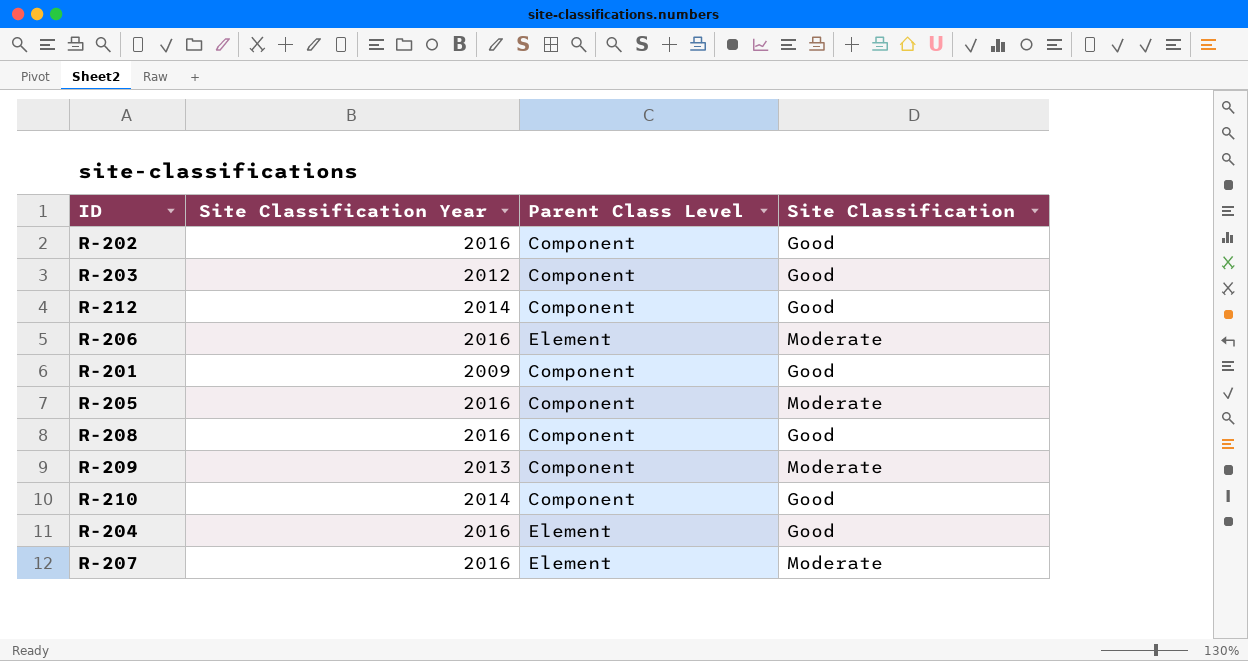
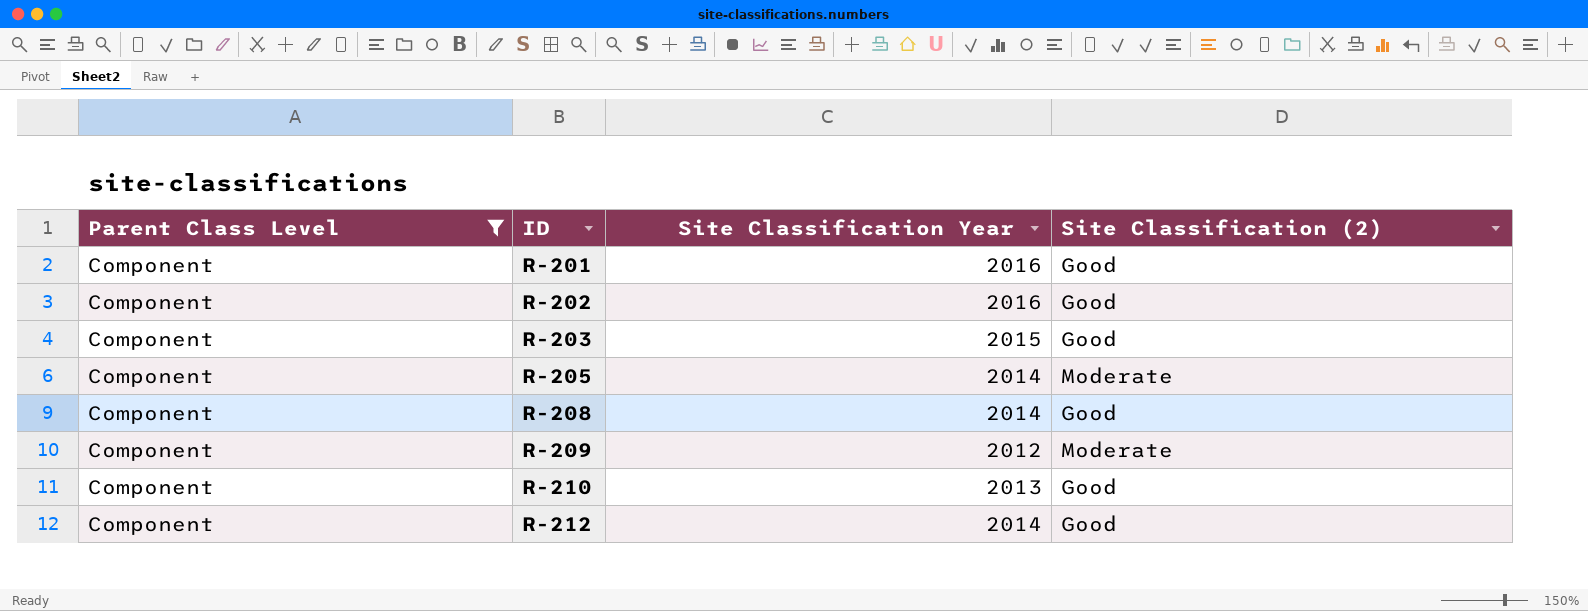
filter: none -> Parent Class Level = Component
row order: none -> ID ascending
column Parent Class Level | position: 3 -> 1
column name: Site Classification -> Site Classification (2)
R-201 | Site Classification Year: 2009 -> 2016
R-203 | Site Classification Year: 2012 -> 2015
R-205 | Site Classification Year: 2016 -> 2014
R-208 | Site Classification Year: 2016 -> 2014
R-209 | Site Classification Year: 2013 -> 2012
R-210 | Site Classification Year: 2014 -> 2013

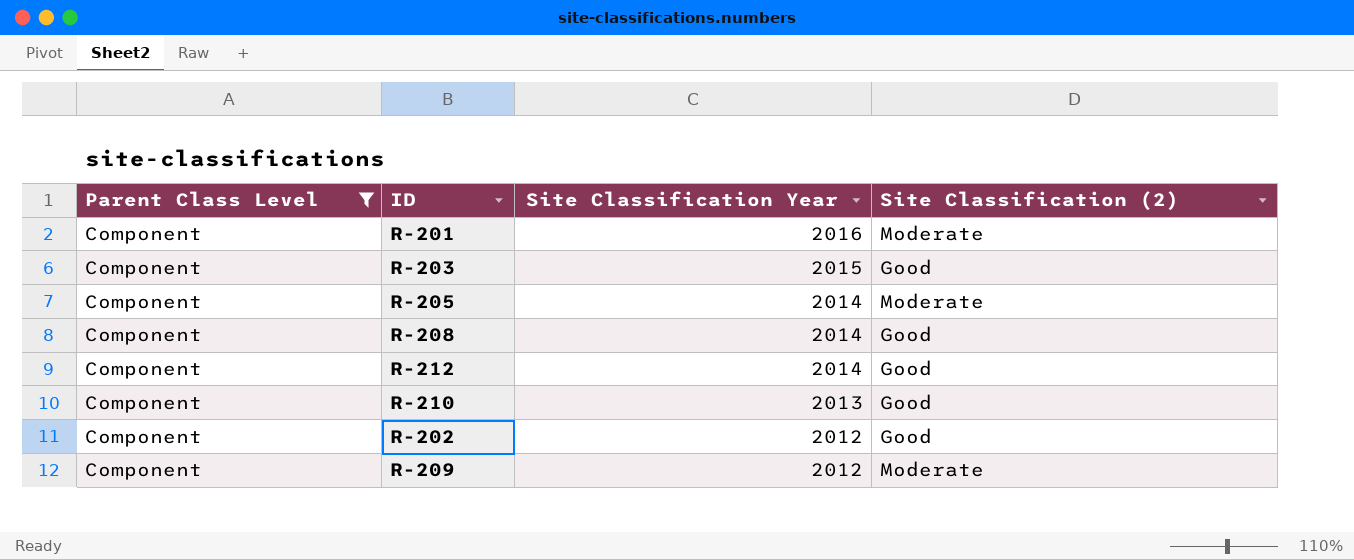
row order: ID ascending -> Site Classification Year descending
R-201 | Site Classification (2): Good -> Moderate
R-202 | Site Classification Year: 2016 -> 2012

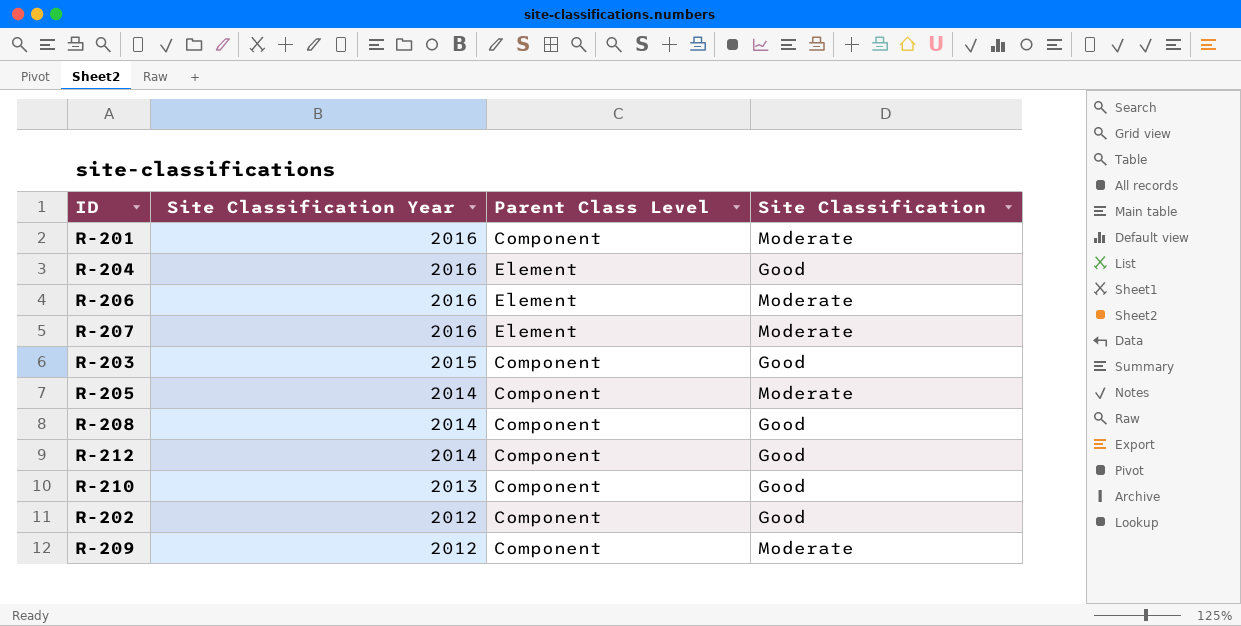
filter: Parent Class Level = Component -> none
column Parent Class Level | position: 1 -> 3
column name: Site Classification (2) -> Site Classification

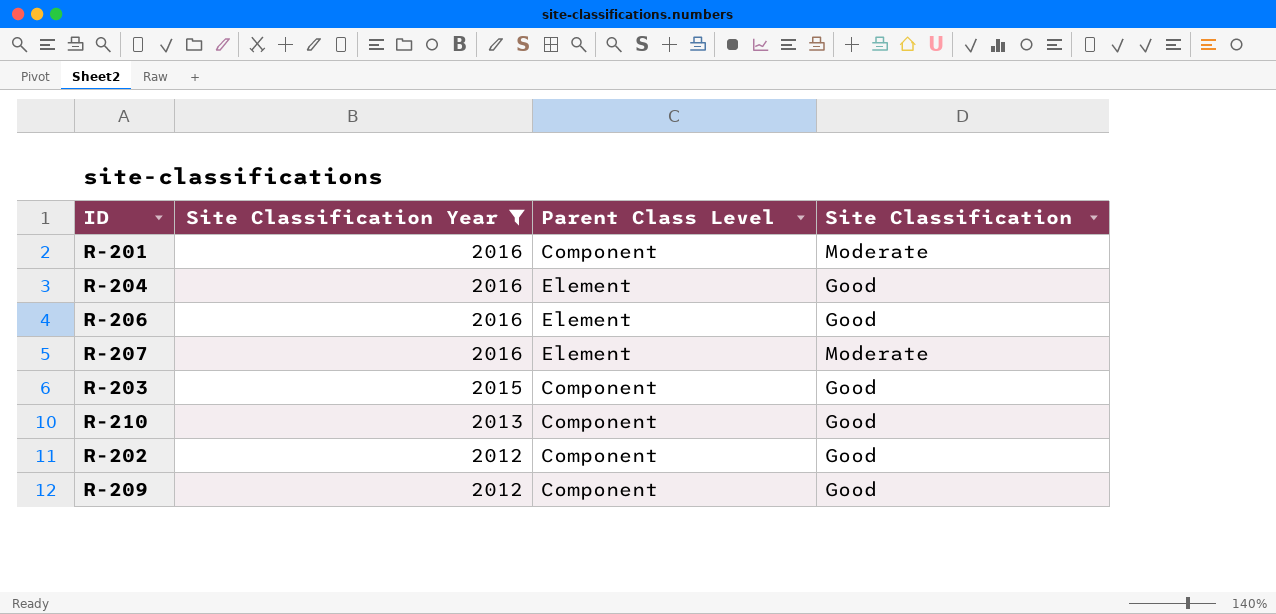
filter: none -> Site Classification Year != 2014
R-206 | Site Classification: Moderate -> Good
R-209 | Site Classification: Moderate -> Good

